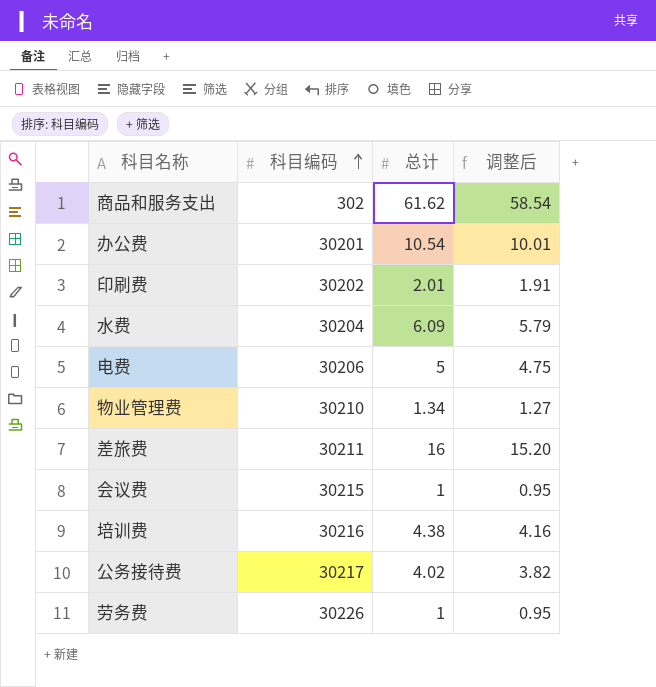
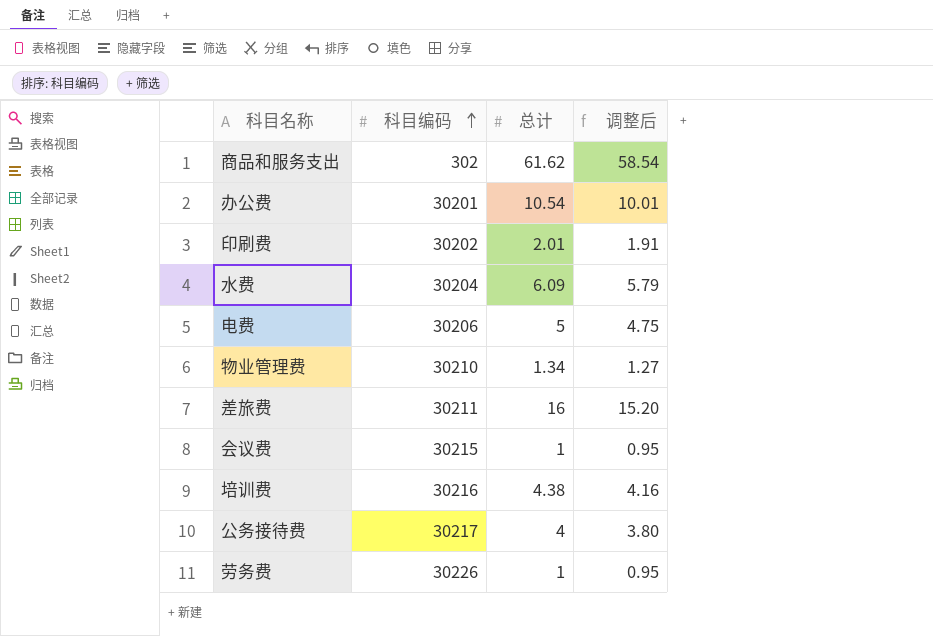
公务接待费 | 总计: 4.02 -> 4
公务接待费 | 调整后: 3.82 -> 3.80

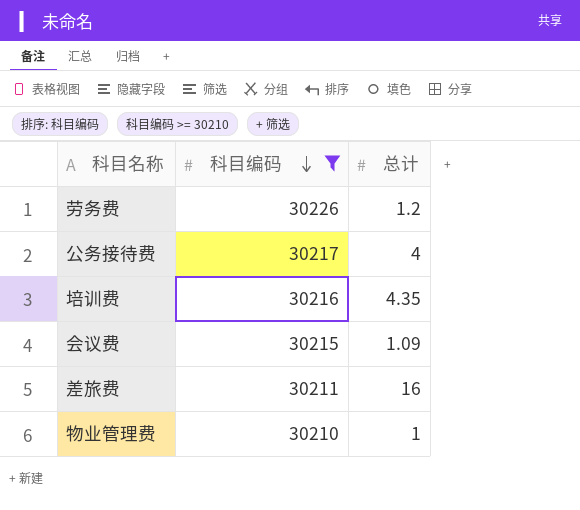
filter: none -> 科目编码 >= 30210
row order: 科目编码 ascending -> 科目编码 descending
column 调整后 | formula: [总计] * 0.95 -> none
劳务费 | 总计: 1 -> 1.2
培训费 | 总计: 4.38 -> 4.35
会议费 | 总计: 1 -> 1.09
物业管理费 | 总计: 1.34 -> 1

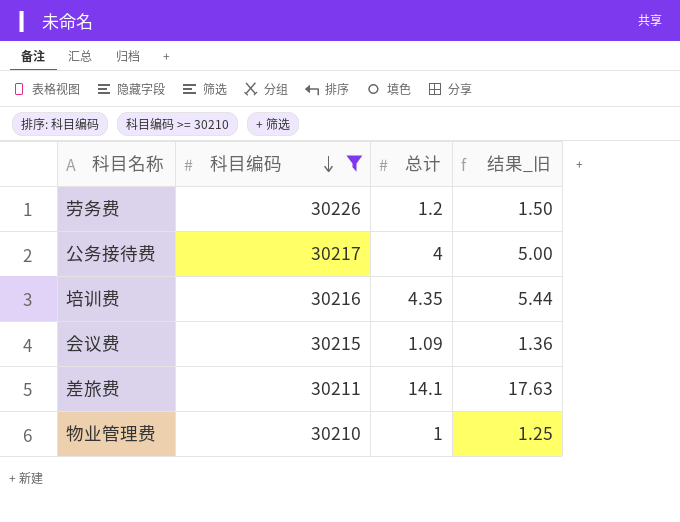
column 结果_旧 | formula: none -> [总计] * 1.25
差旅费 | 总计: 16 -> 14.1

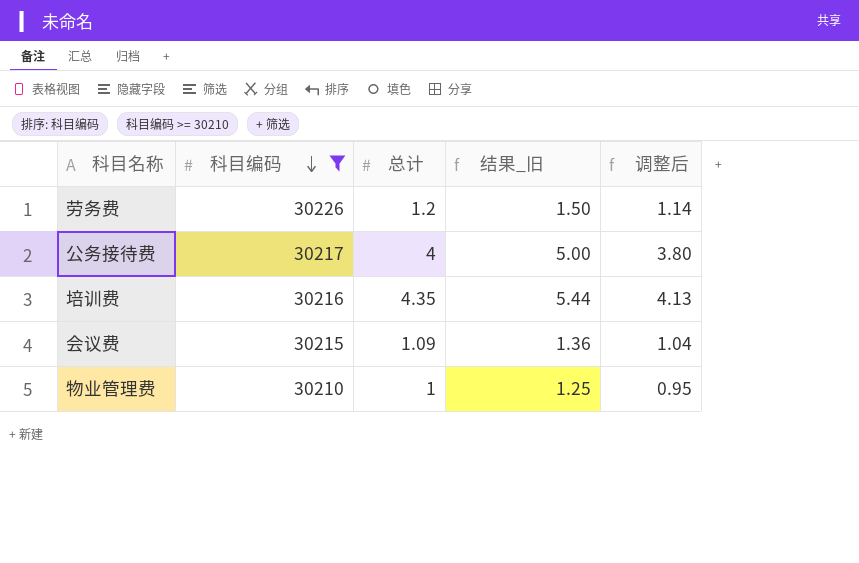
column 调整后 | formula: none -> [总计] * 0.95
row 差旅费: 30211 | 14.1 | 17.63 -> none

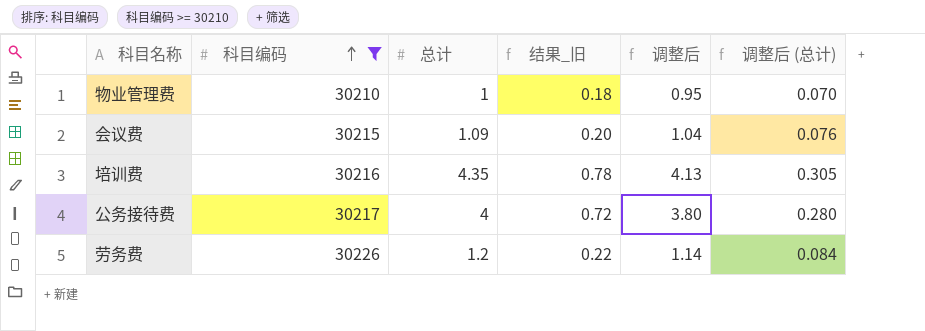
row order: 科目编码 descending -> 科目编码 ascending
column 结果_旧 | formula: [总计] * 1.25 -> [总计] * 0.18
column 调整后 (总计) | formula: none -> [总计] * 0.07

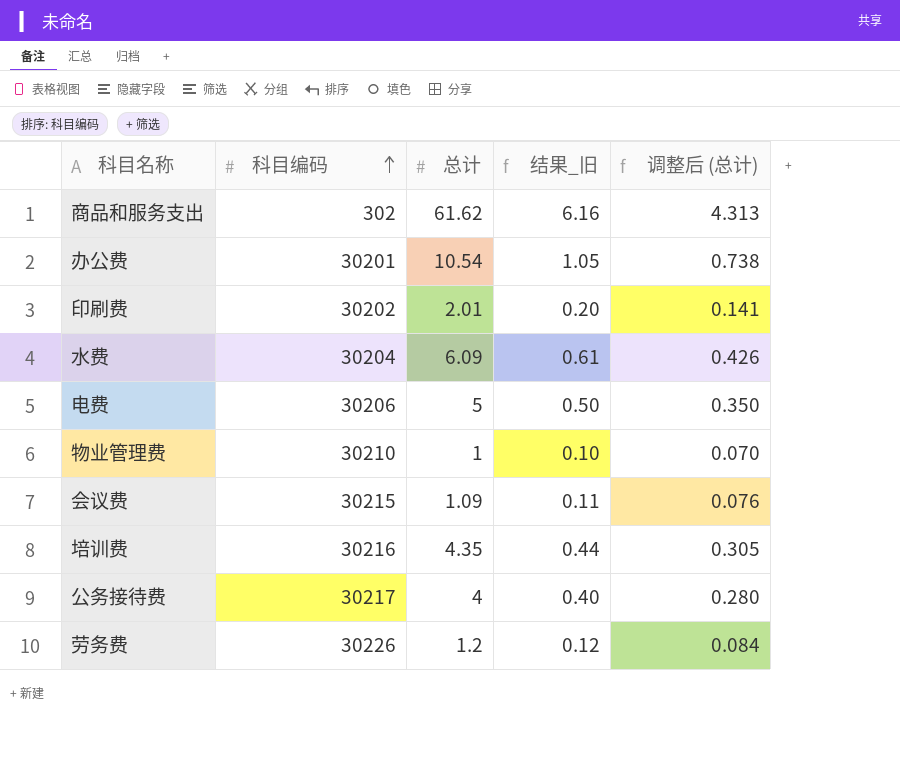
filter: 科目编码 >= 30210 -> none
column 调整后 | formula: [总计] * 0.95 -> none
column 结果_旧 | formula: [总计] * 0.18 -> [总计] * 0.1

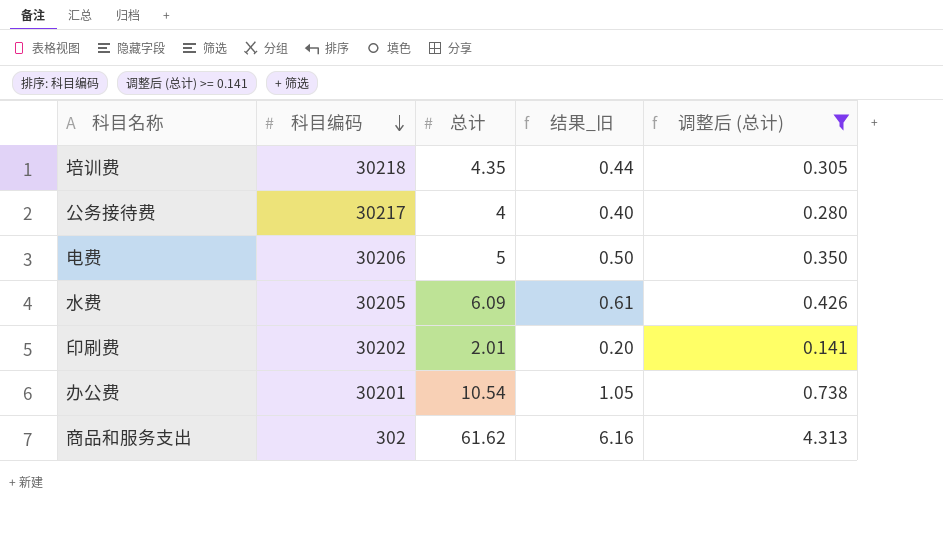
filter: none -> 调整后 (总计) >= 0.141
row order: 科目编码 ascending -> 科目编码 descending
培训费 | 科目编码: 30216 -> 30218
水费 | 科目编码: 30204 -> 30205

